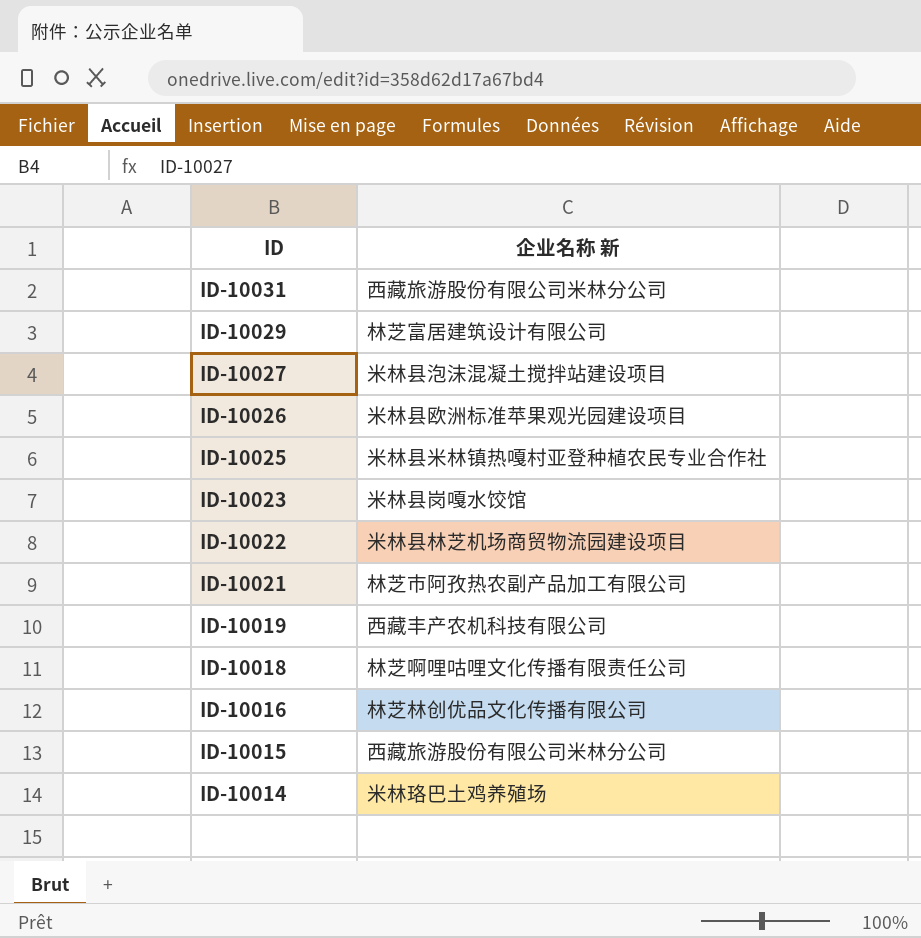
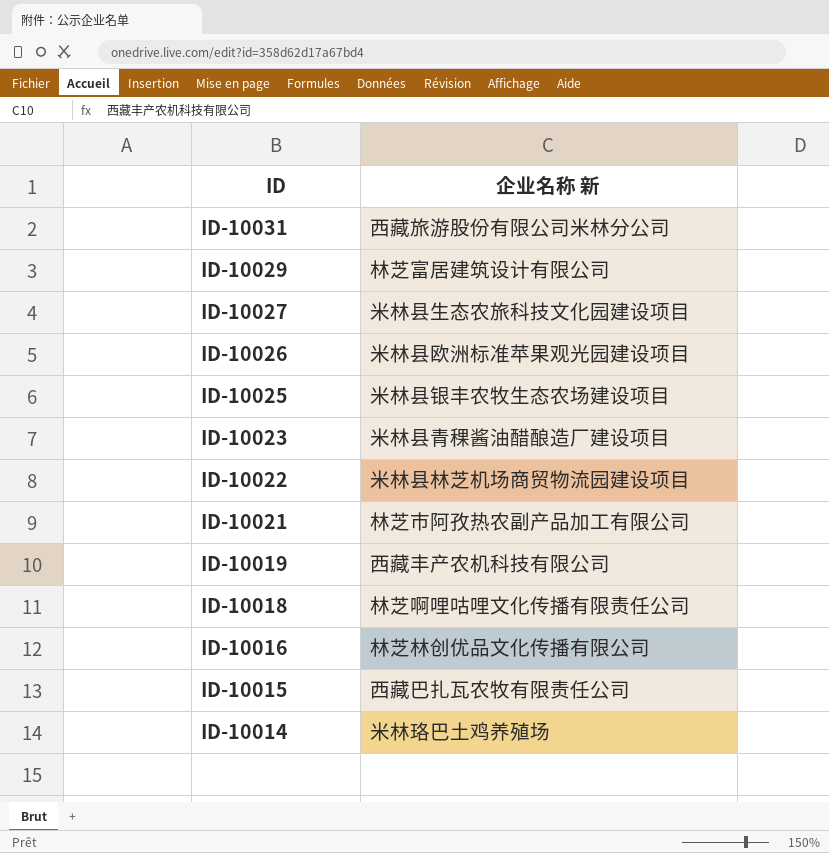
ID-10027 | 企业名称 新: 米林县泡沫混凝土搅拌站建设项目 -> 米林县生态农旅科技文化园建设项目
ID-10025 | 企业名称 新: 米林县米林镇热嘎村亚登种植农民专业合作社 -> 米林县银丰农牧生态农场建设项目
ID-10023 | 企业名称 新: 米林县岗嘎水饺馆 -> 米林县青稞酱油醋酿造厂建设项目
ID-10015 | 企业名称 新: 西藏旅游股份有限公司米林分公司 -> 西藏巴扎瓦农牧有限责任公司

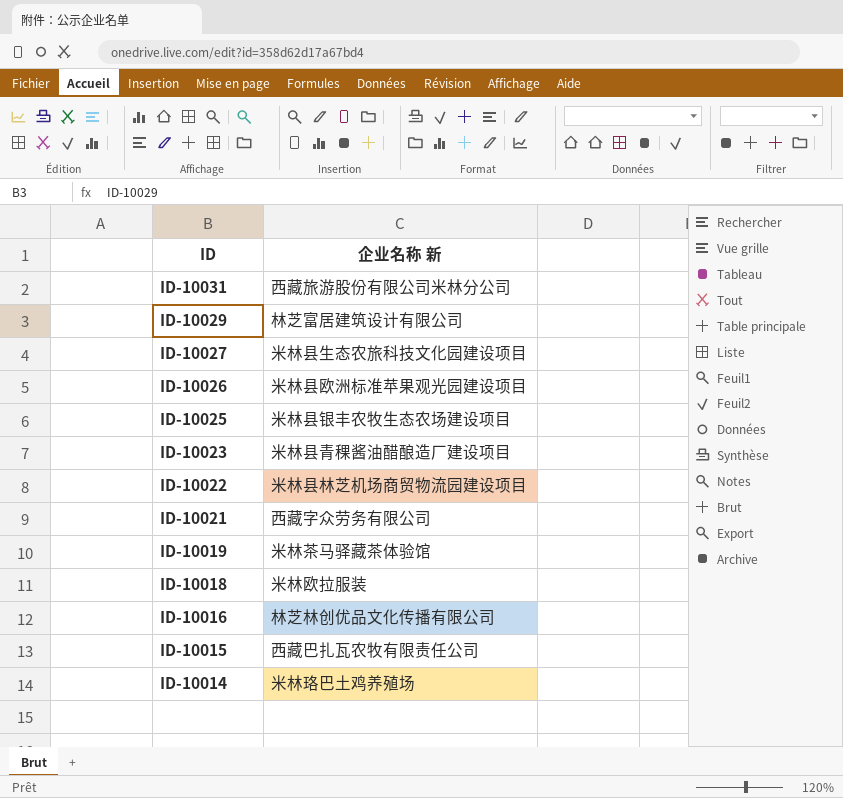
ID-10021 | 企业名称 新: 林芝市阿孜热农副产品加工有限公司 -> 西藏字众劳务有限公司
ID-10019 | 企业名称 新: 西藏丰产农机科技有限公司 -> 米林茶马驿藏茶体验馆
ID-10018 | 企业名称 新: 林芝啊哩咕哩文化传播有限责任公司 -> 米林欧拉服装

